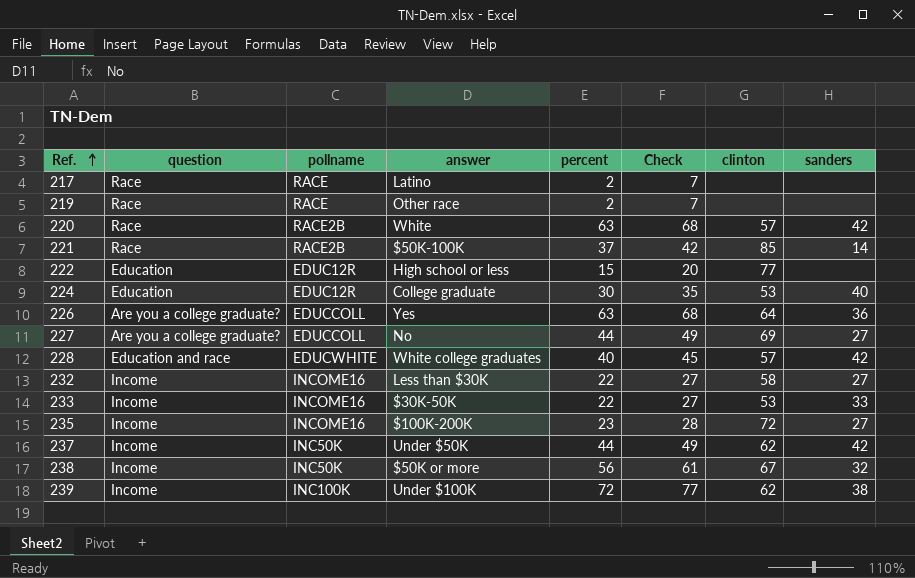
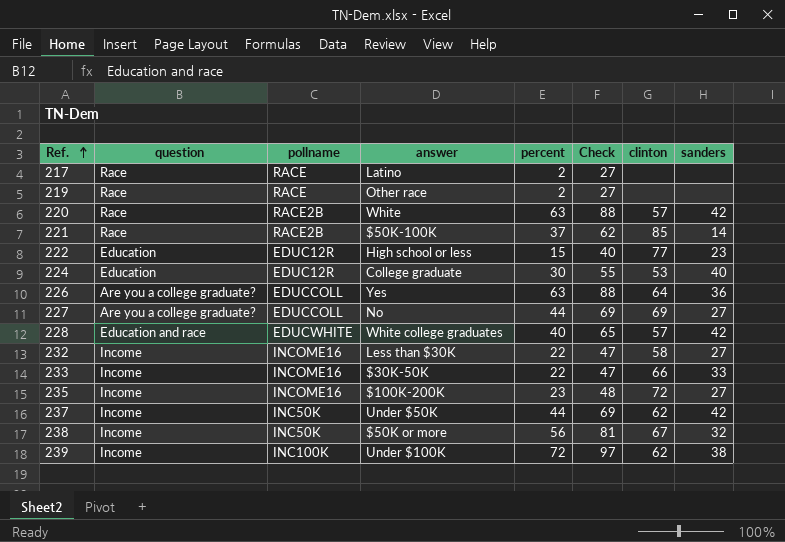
column Check | formula: [percent] + 5 -> [percent] + 25
222 | sanders: none -> 23
233 | clinton: 53 -> 66

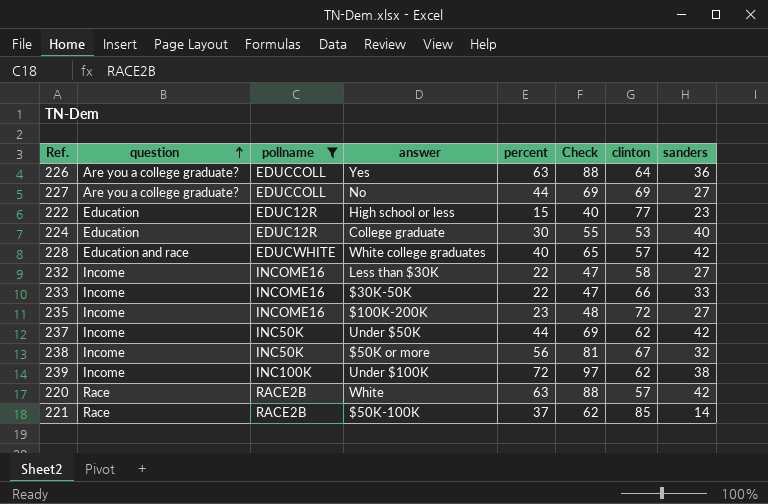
filter: none -> pollname != RACE
row order: Ref. ascending -> question ascending

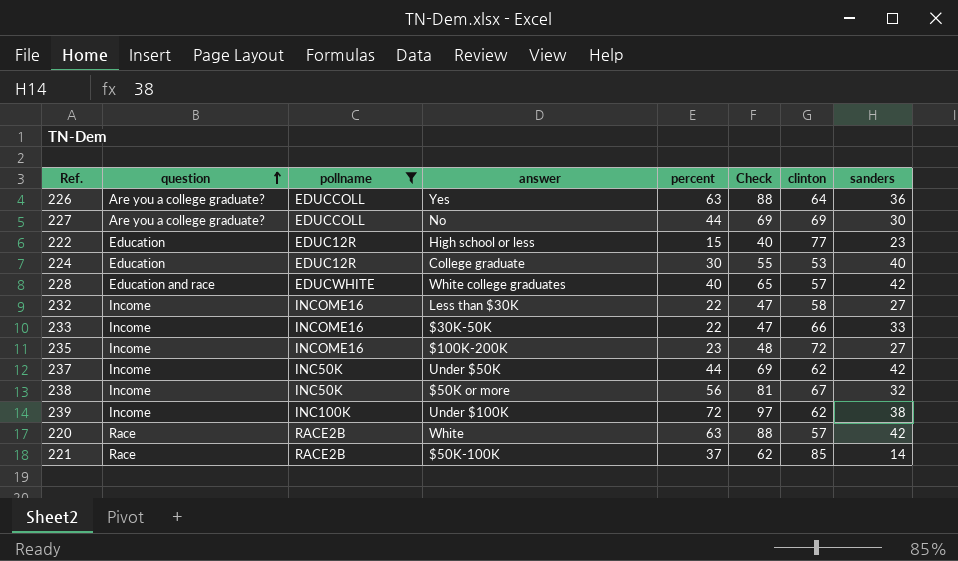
227 | sanders: 27 -> 30

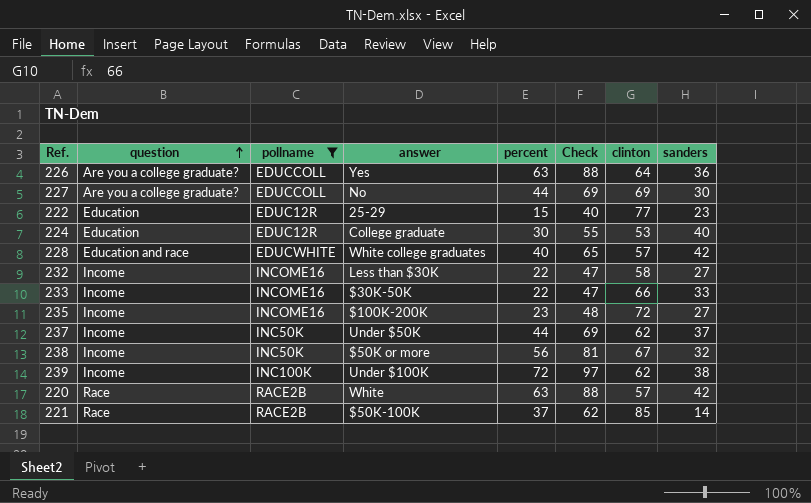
222 | answer: High school or less -> 25-29
237 | sanders: 42 -> 37

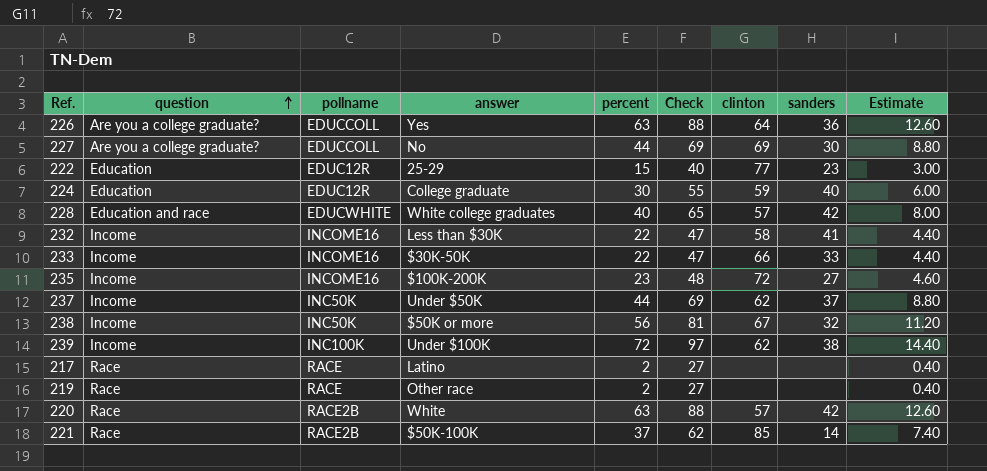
filter: pollname != RACE -> none
column Estimate | formula: none -> [percent] * 0.2
224 | clinton: 53 -> 59
232 | sanders: 27 -> 41

